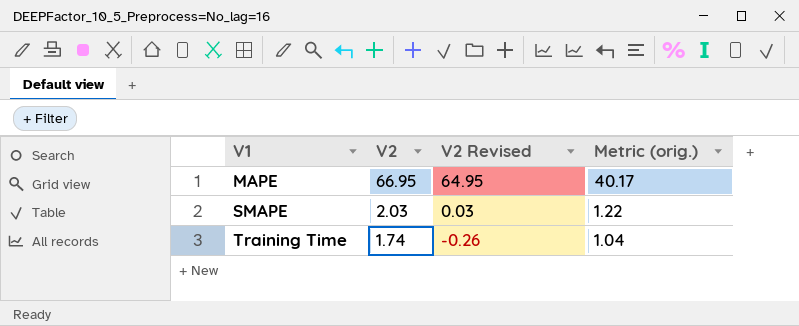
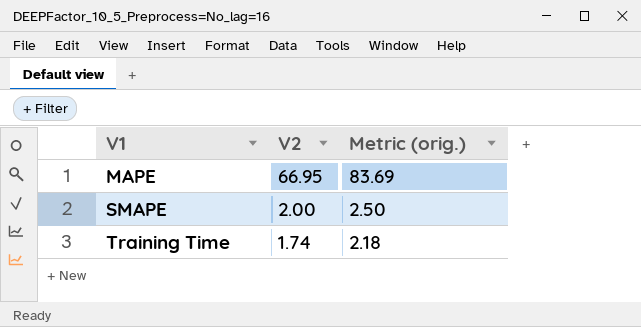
column V2 Revised | formula: [V2] - 2 -> none
column Metric (orig.) | formula: [V2] * 0.6 -> [V2] * 1.25
SMAPE | V2: 2.03 -> 2.00

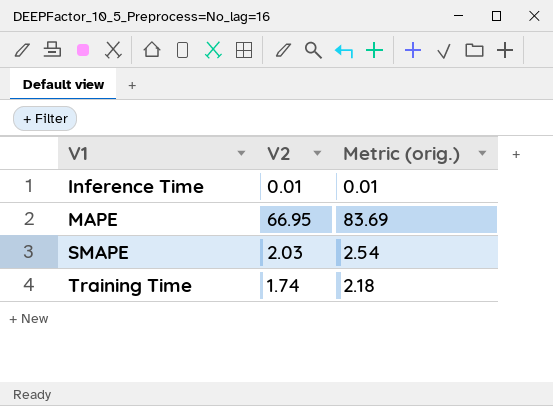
row Inference Time: none -> 0.01 | 0.01
SMAPE | V2: 2.00 -> 2.03
SMAPE | Metric (orig.): 2.50 -> 2.54

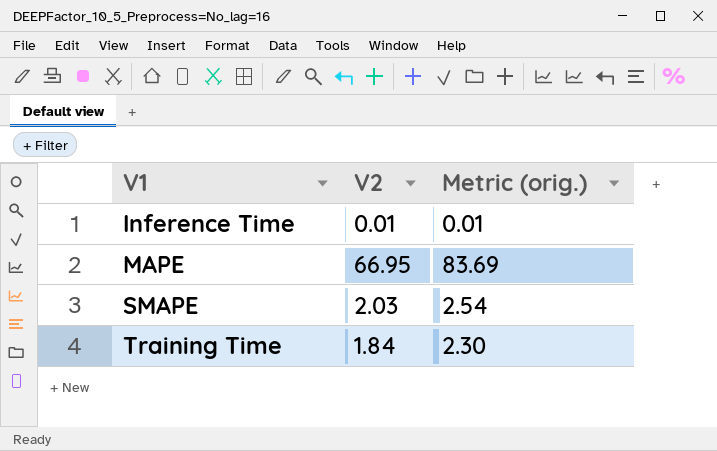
Training Time | V2: 1.74 -> 1.84
Training Time | Metric (orig.): 2.18 -> 2.30

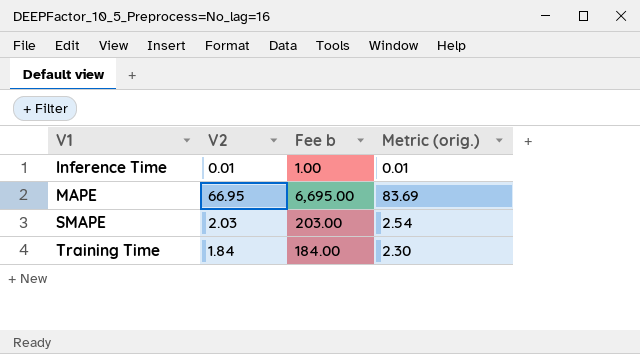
column Fee b | formula: none -> [V2] * 100

